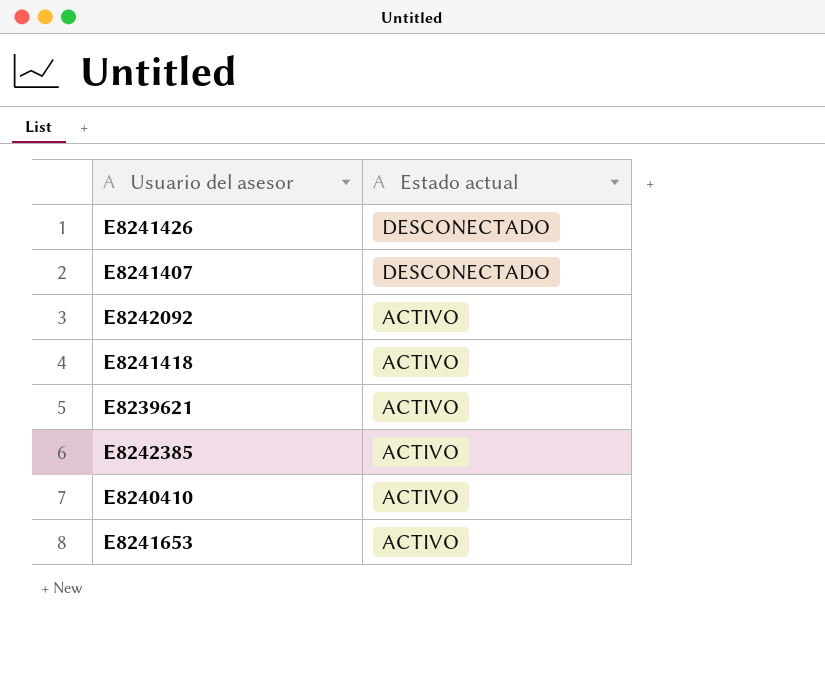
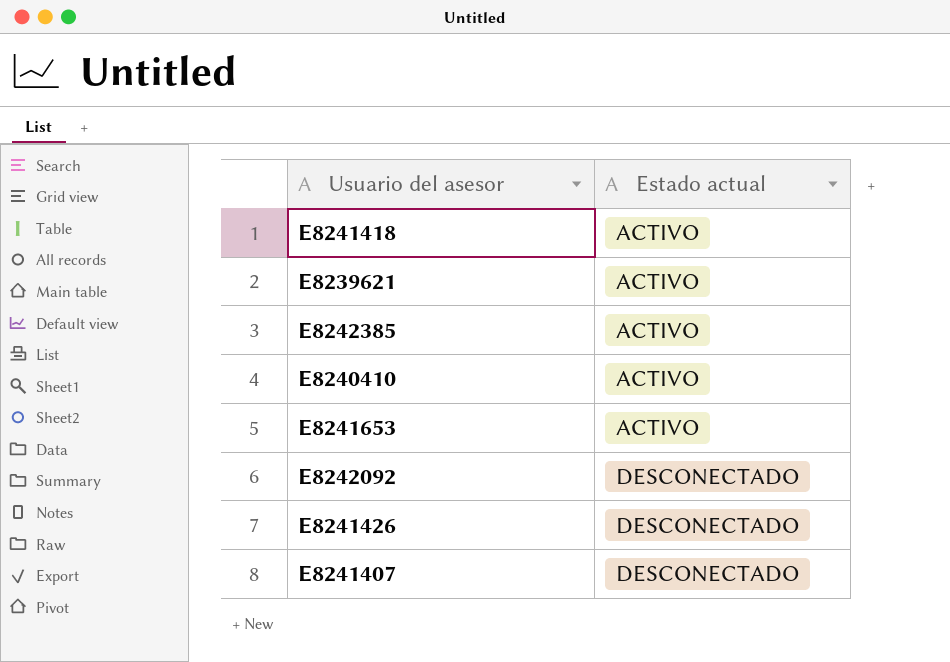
row order: Estado actual descending -> Estado actual ascending
E8242092 | Estado actual: ACTIVO -> DESCONECTADO

